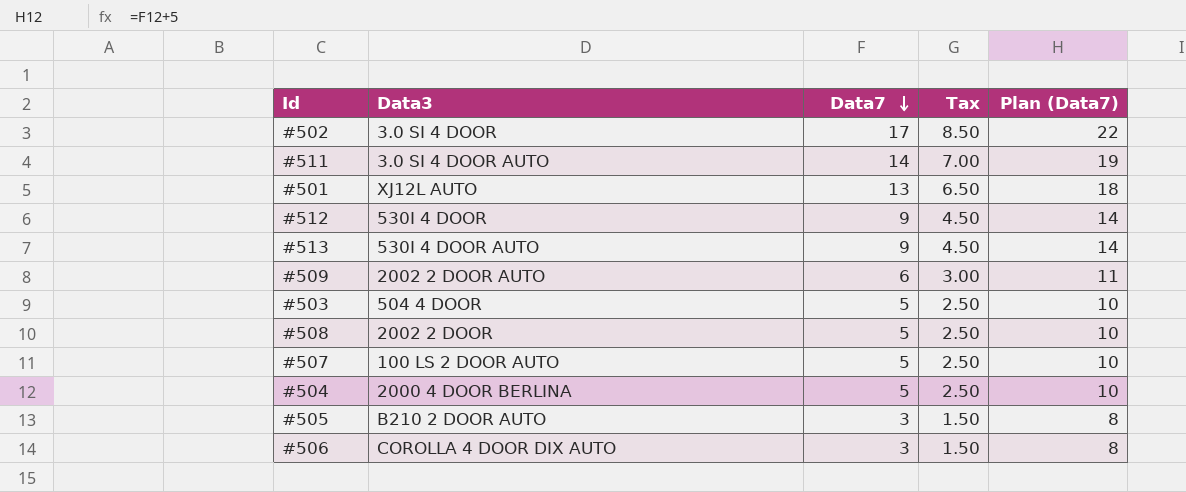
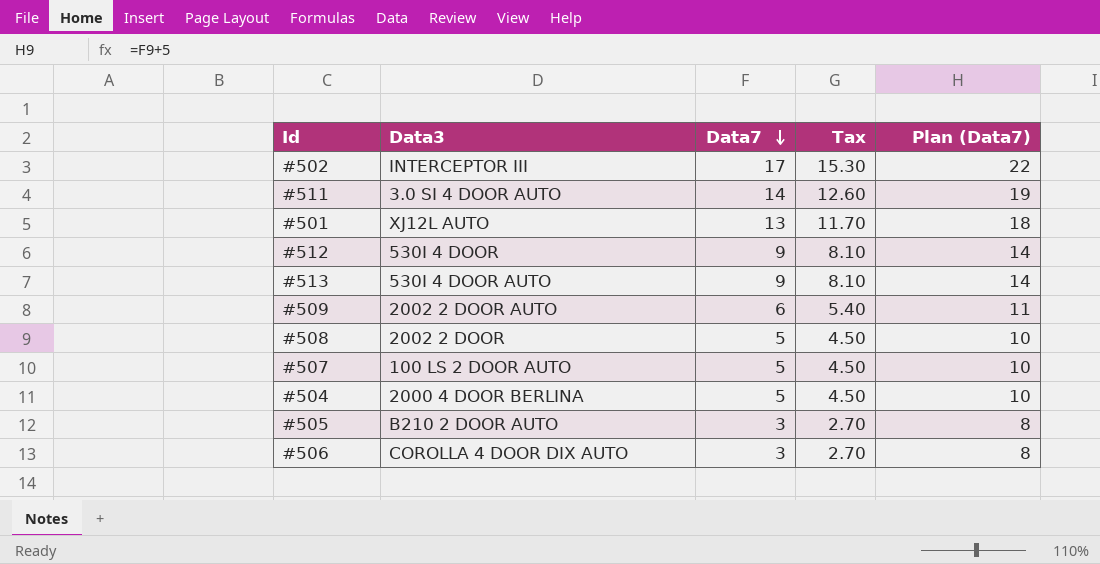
column Tax | formula: [Data7] * 0.5 -> [Data7] * 0.9
row #503: 504 4 DOOR | 5 | 2.50 | 10 -> none
#502 | Data3: 3.0 SI 4 DOOR -> INTERCEPTOR III

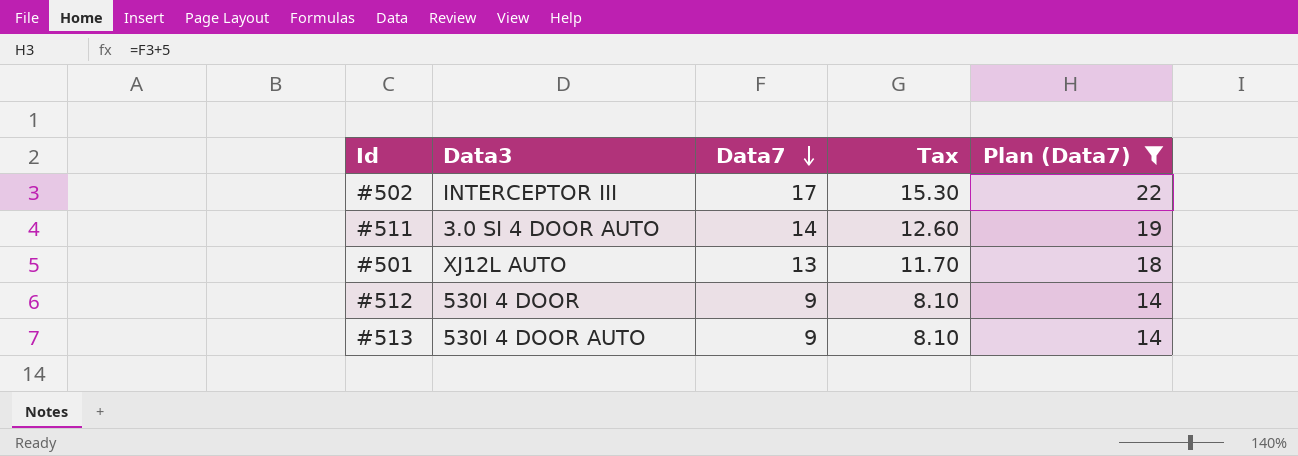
filter: none -> Plan (Data7) >= 14

